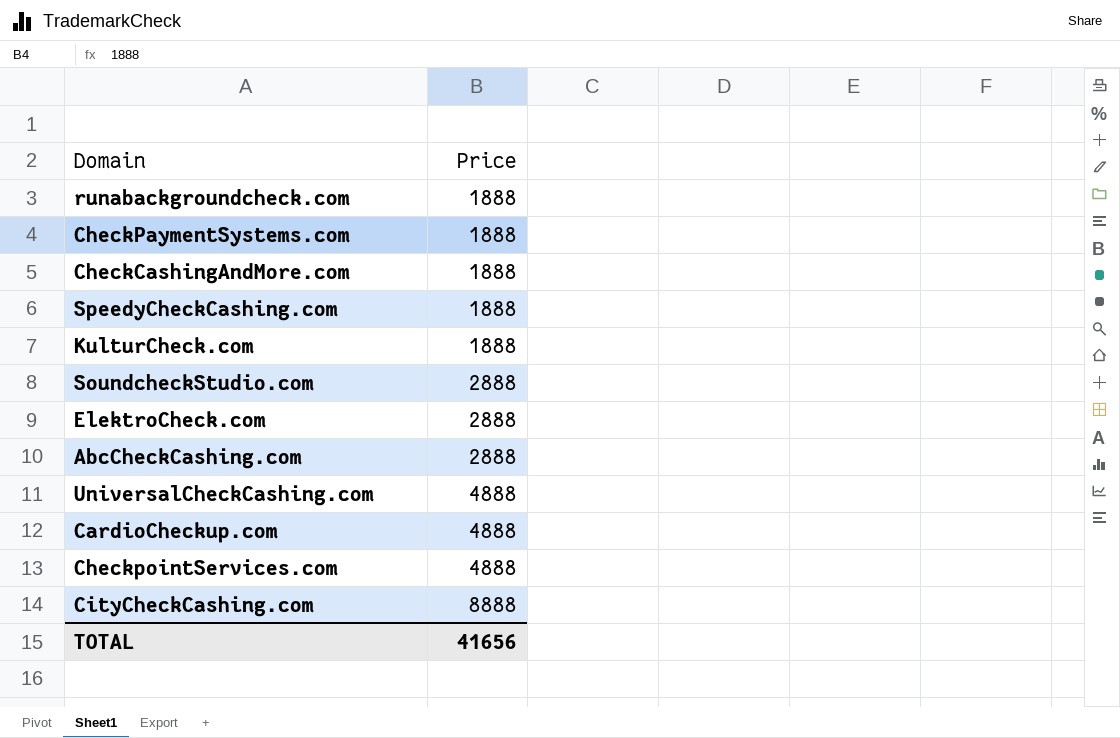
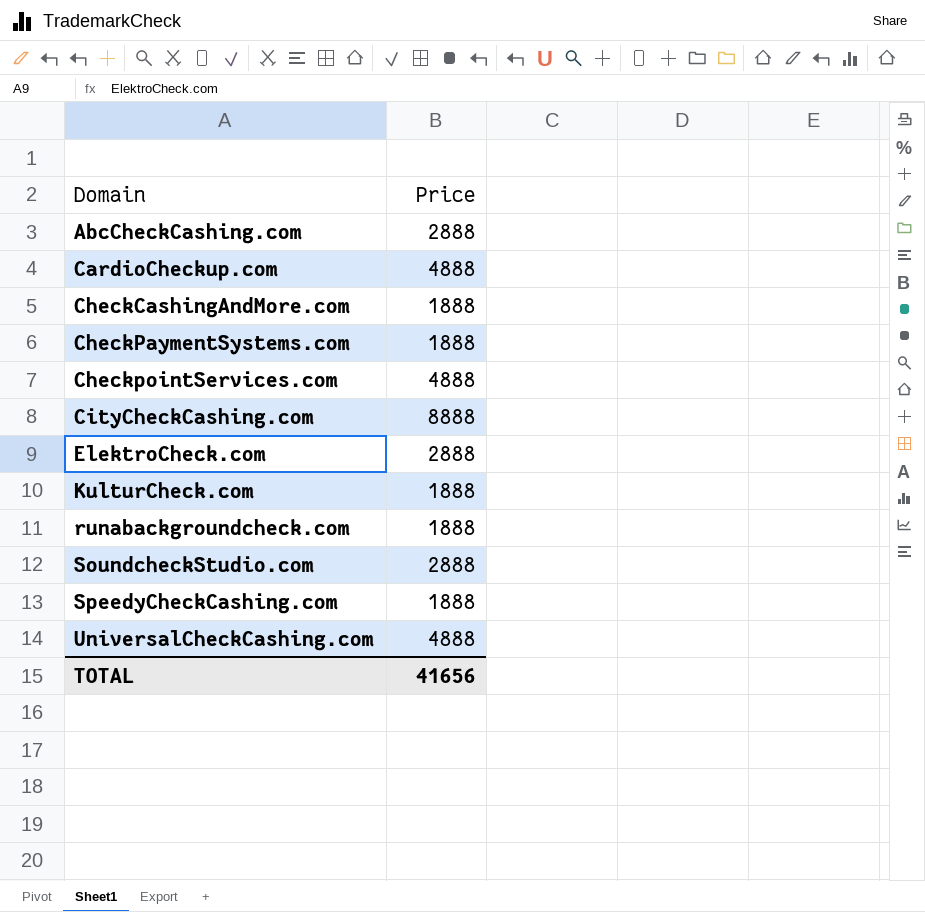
row order: Price ascending -> Domain ascending

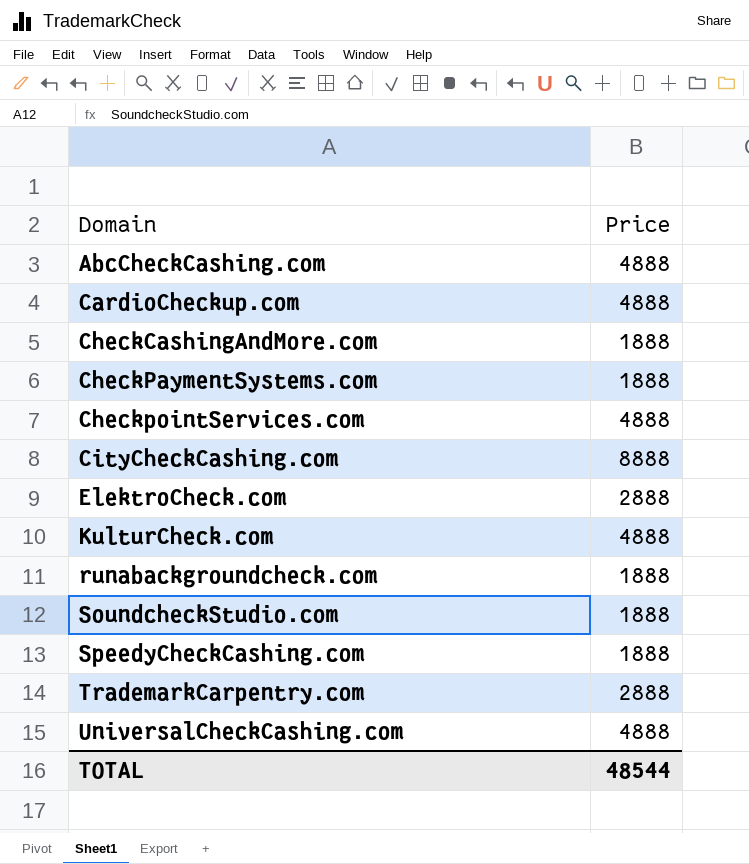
AbcCheckCashing.com | Price: 2888 -> 4888
KulturCheck.com | Price: 1888 -> 4888
SoundcheckStudio.com | Price: 2888 -> 1888
row TrademarkCarpentry.com: none -> 2888
TOTAL | Price: 41656 -> 48544

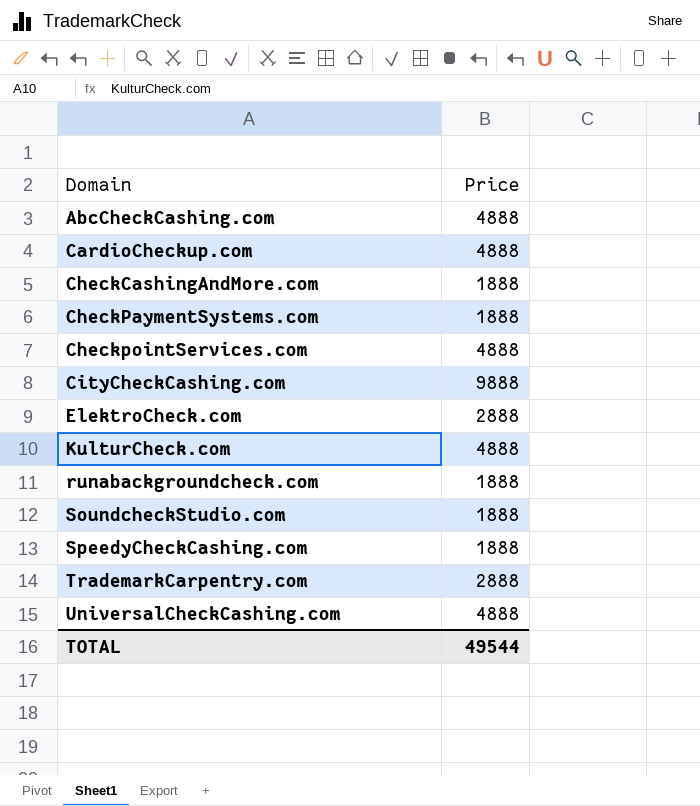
CityCheckCashing.com | Price: 8888 -> 9888
TOTAL | Price: 48544 -> 49544

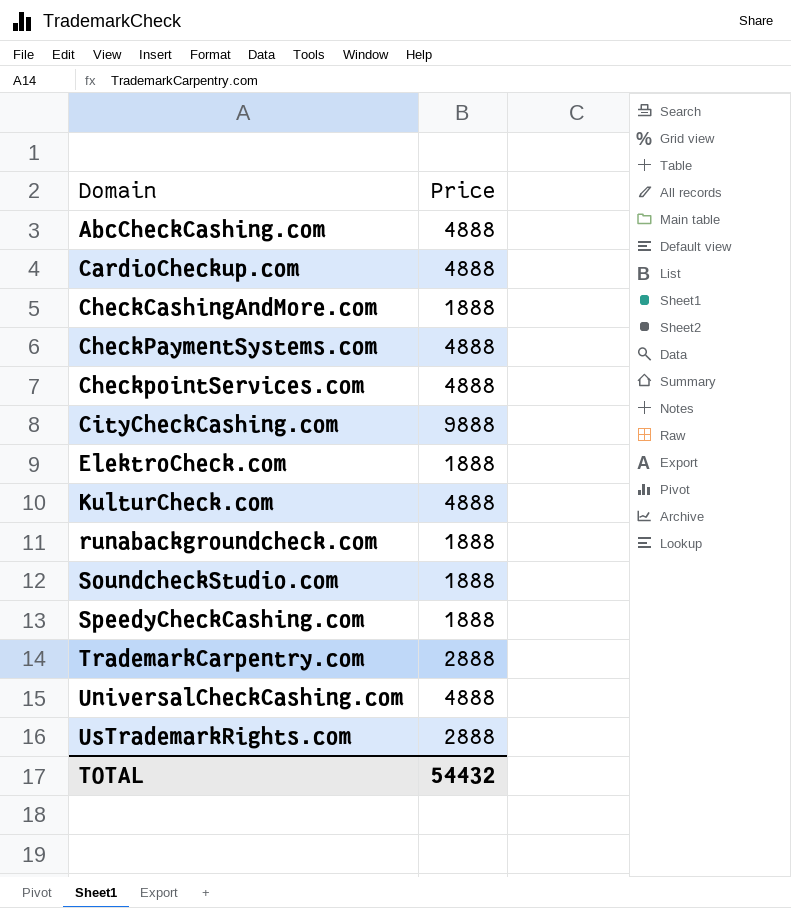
CheckPaymentSystems.com | Price: 1888 -> 4888
ElektroCheck.com | Price: 2888 -> 1888
row UsTrademarkRights.com: none -> 2888
TOTAL | Price: 49544 -> 54432

